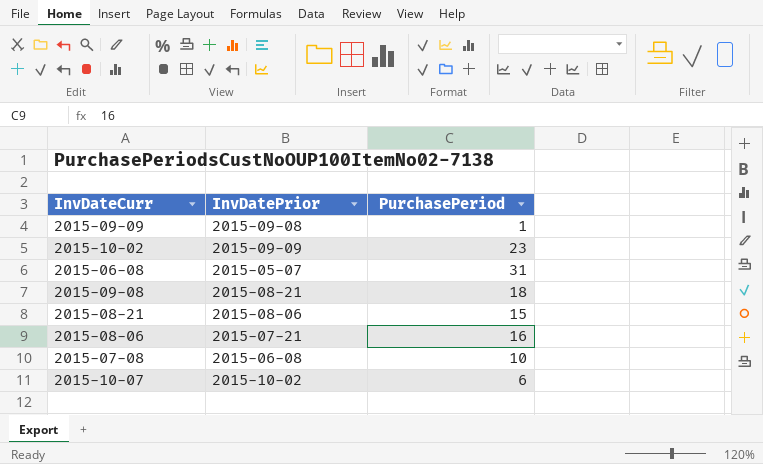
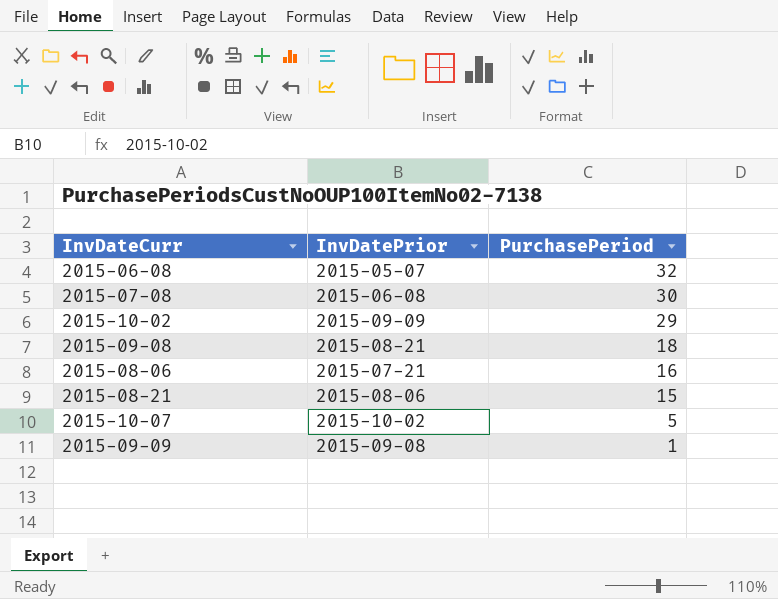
row order: none -> PurchasePeriod descending
2015-06-08 | PurchasePeriod: 31 -> 32
2015-07-08 | PurchasePeriod: 10 -> 30
2015-10-02 | PurchasePeriod: 23 -> 29
2015-10-07 | PurchasePeriod: 6 -> 5

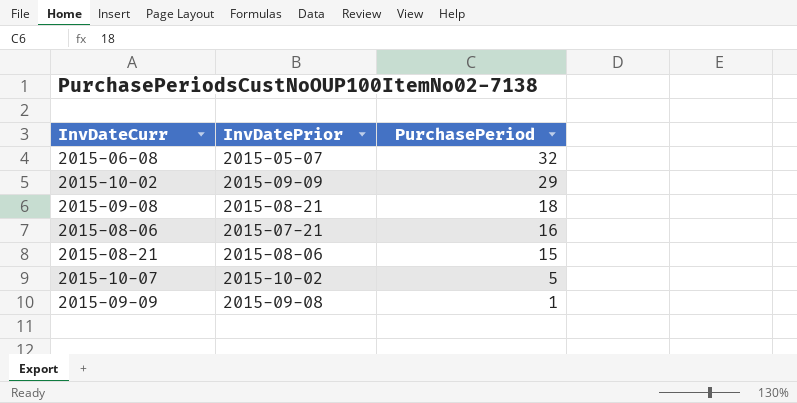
row 2015-07-08: 2015-06-08 | 30 -> none

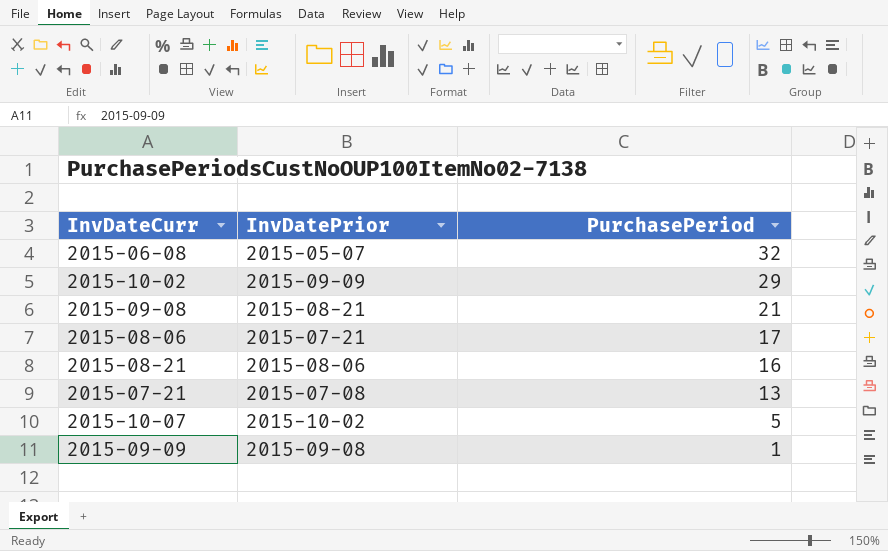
2015-09-08 | PurchasePeriod: 18 -> 21
2015-08-06 | PurchasePeriod: 16 -> 17
2015-08-21 | PurchasePeriod: 15 -> 16
row 2015-07-21: none -> 2015-07-08 | 13

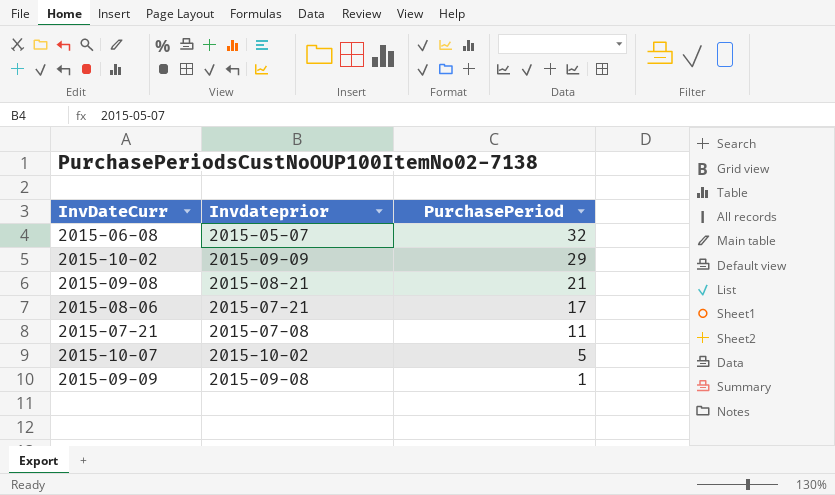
column name: InvDatePrior -> Invdateprior
row 2015-08-21: 2015-08-06 | 16 -> none
2015-07-21 | PurchasePeriod: 13 -> 11

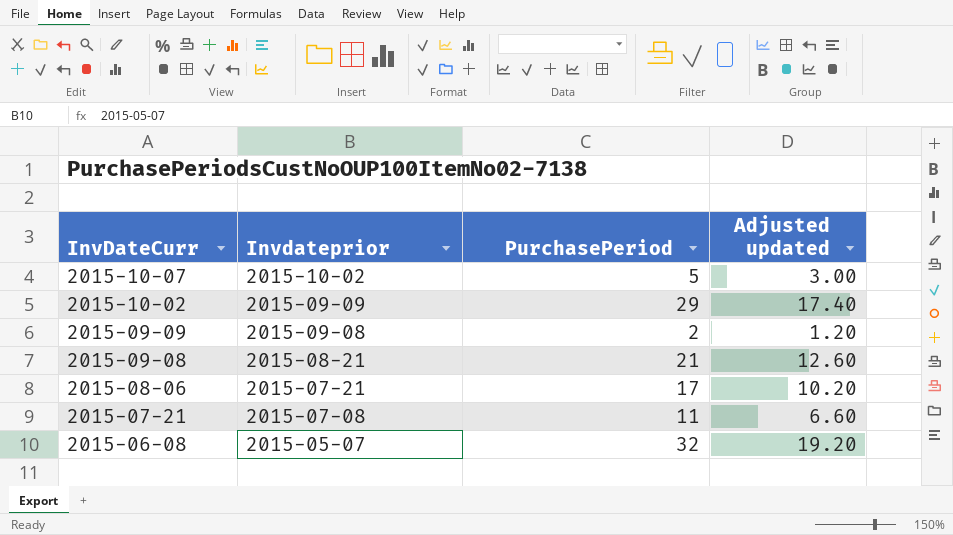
row order: PurchasePeriod descending -> InvDateCurr descending
column Adjusted updated | formula: none -> [PurchasePeriod] * 0.6
2015-09-09 | PurchasePeriod: 1 -> 2

